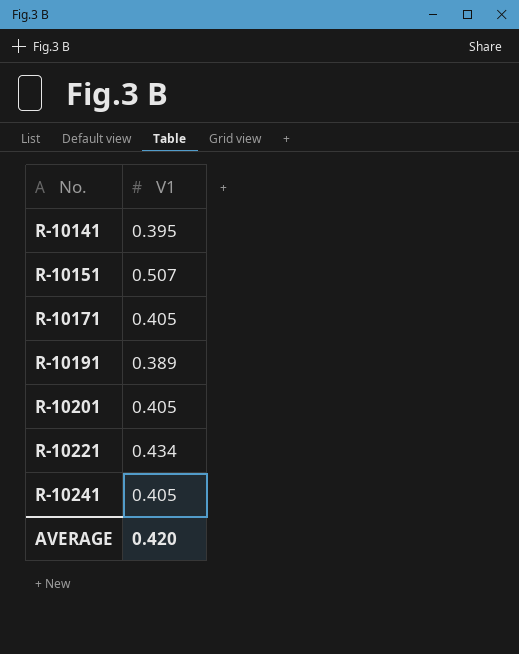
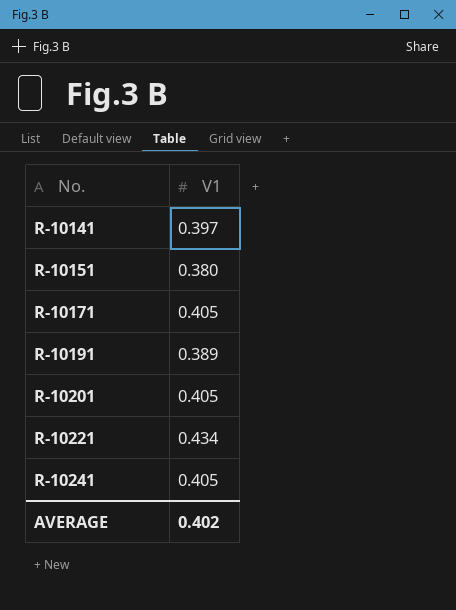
R-10141 | V1: 0.395 -> 0.397
R-10151 | V1: 0.507 -> 0.380
AVERAGE | V1: 0.420 -> 0.402

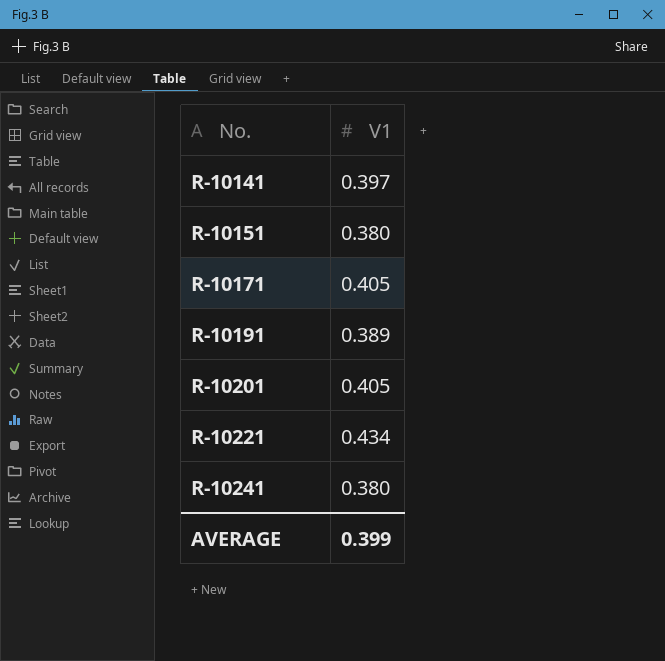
R-10241 | V1: 0.405 -> 0.380
AVERAGE | V1: 0.402 -> 0.399

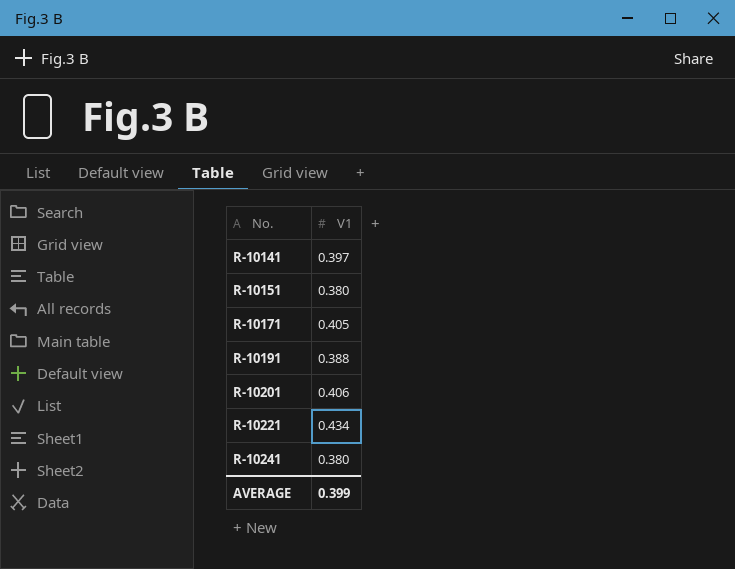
R-10191 | V1: 0.389 -> 0.388
R-10201 | V1: 0.405 -> 0.406

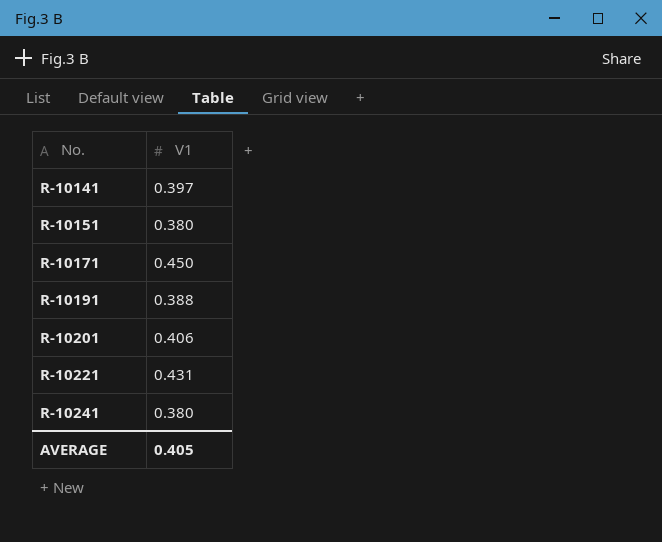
R-10171 | V1: 0.405 -> 0.450
R-10221 | V1: 0.434 -> 0.431
AVERAGE | V1: 0.399 -> 0.405

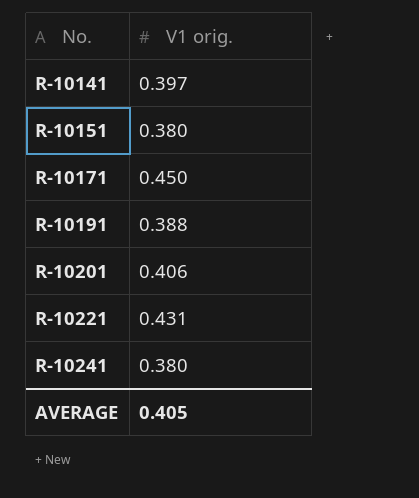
column name: V1 -> V1 orig.

